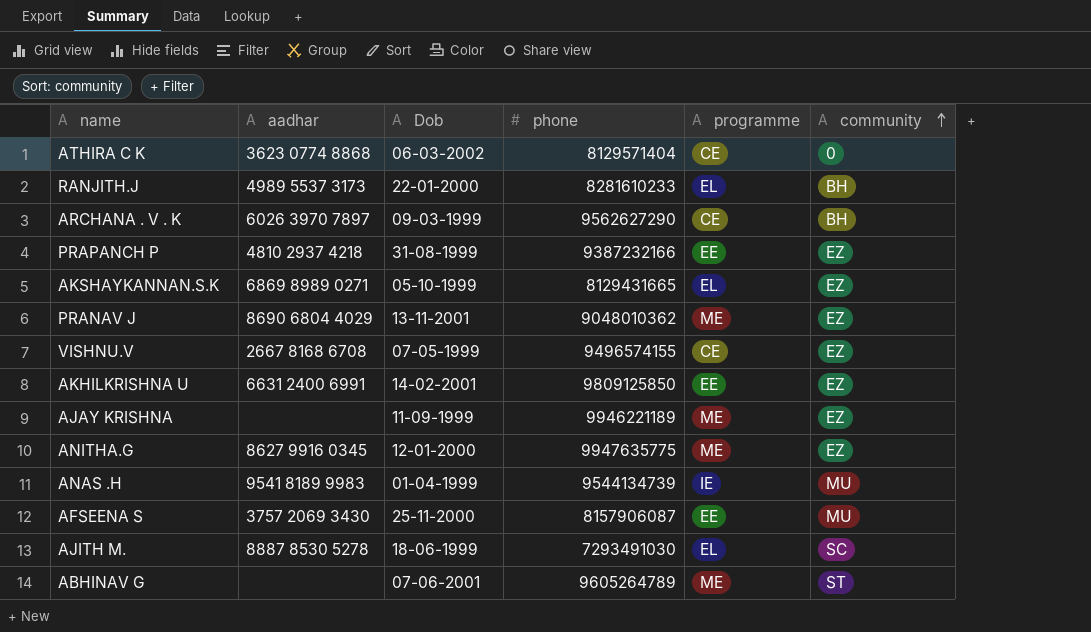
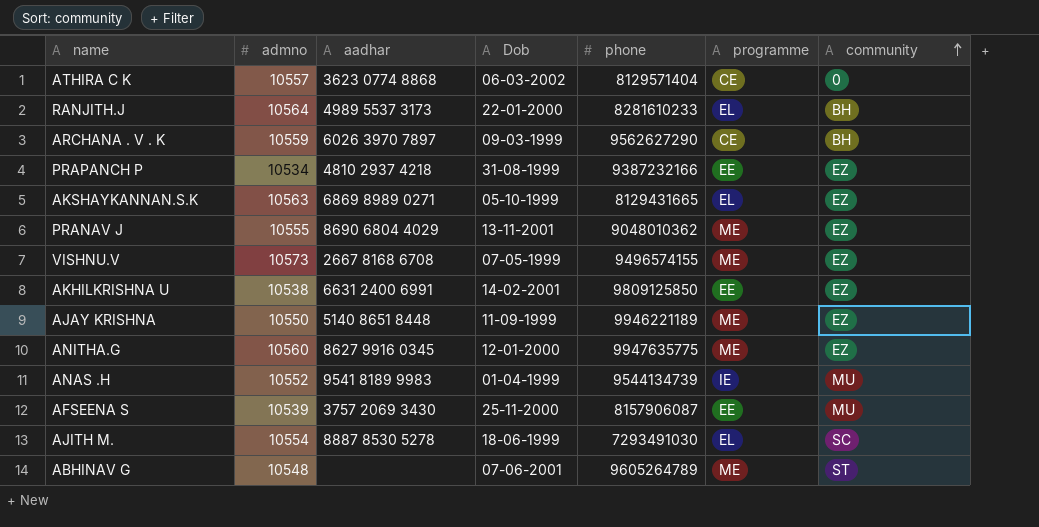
column admno | position: none -> 2
VISHNU.V | programme: CE -> ME
AJAY KRISHNA | aadhar: none -> 5140 8651 8448

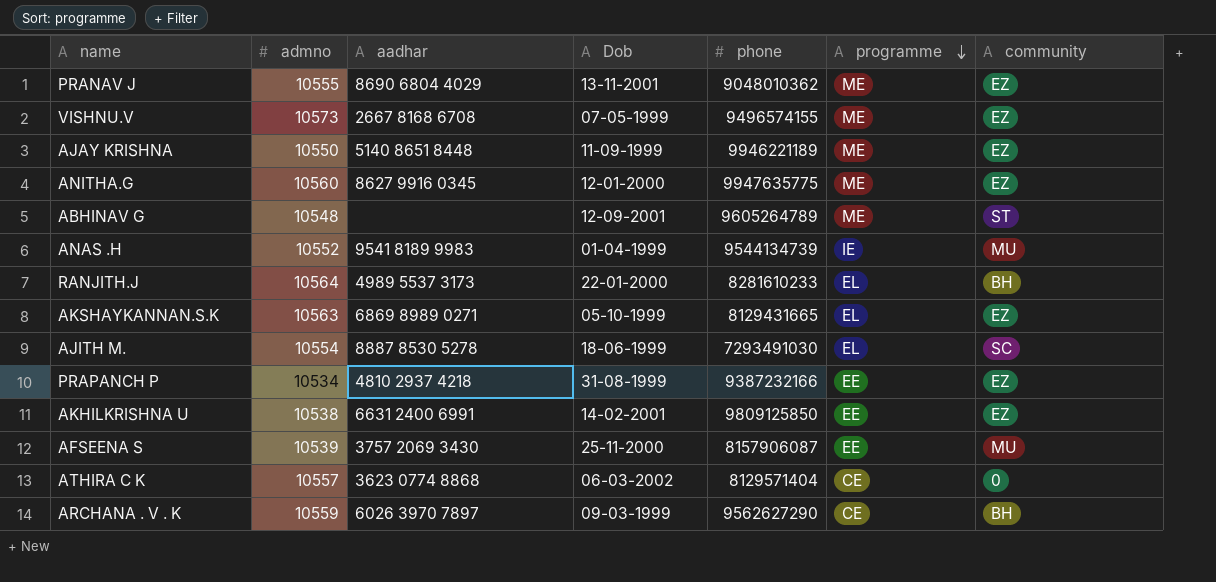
row order: community ascending -> programme descending
ABHINAV G | Dob: 07-06-2001 -> 12-09-2001

